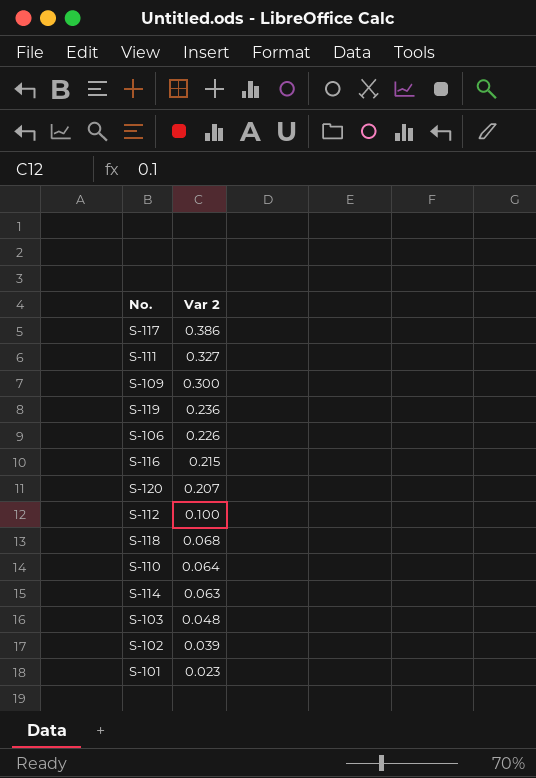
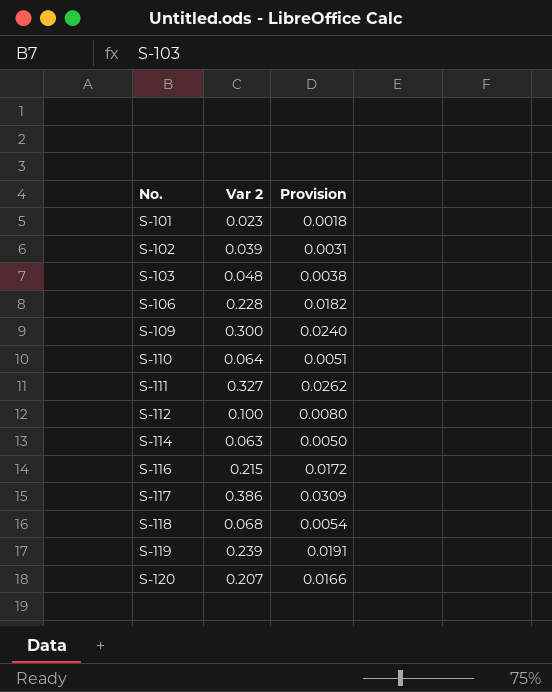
row order: Var 2 descending -> No. ascending
column Provision | formula: none -> [Var 2] * 0.08
S-106 | Var 2: 0.226 -> 0.228
S-119 | Var 2: 0.236 -> 0.239

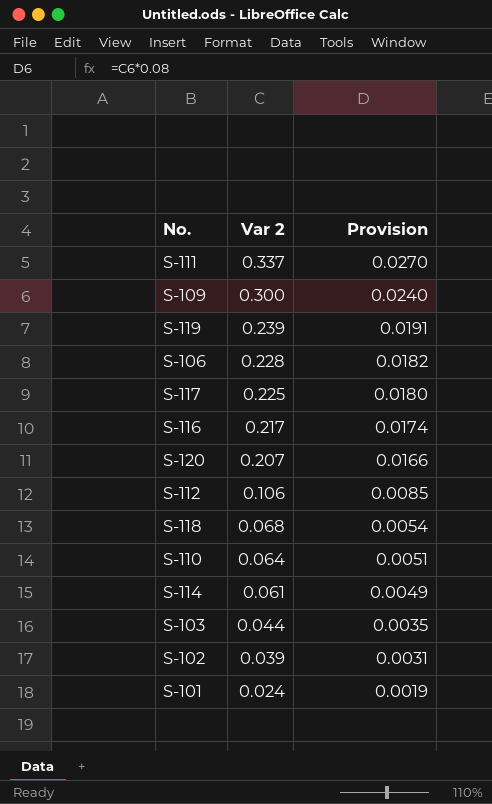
row order: No. ascending -> Var 2 descending
S-111 | Var 2: 0.327 -> 0.337
S-111 | Provision: 0.0262 -> 0.0270
S-117 | Var 2: 0.386 -> 0.225
S-117 | Provision: 0.0309 -> 0.0180
S-116 | Var 2: 0.215 -> 0.217
S-116 | Provision: 0.0172 -> 0.0174
S-112 | Var 2: 0.100 -> 0.106
S-112 | Provision: 0.0080 -> 0.0085
S-114 | Var 2: 0.063 -> 0.061
S-114 | Provision: 0.0050 -> 0.0049
S-103 | Var 2: 0.048 -> 0.044
S-103 | Provision: 0.0038 -> 0.0035
S-101 | Var 2: 0.023 -> 0.024
S-101 | Provision: 0.0018 -> 0.0019

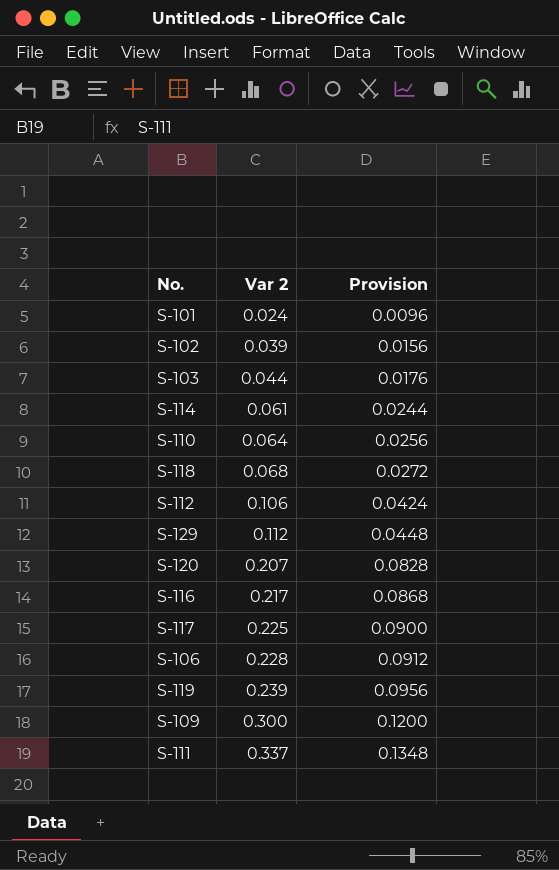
row order: Var 2 descending -> Var 2 ascending
column Provision | formula: [Var 2] * 0.08 -> [Var 2] * 0.4
row S-129: none -> 0.112 | 0.0448

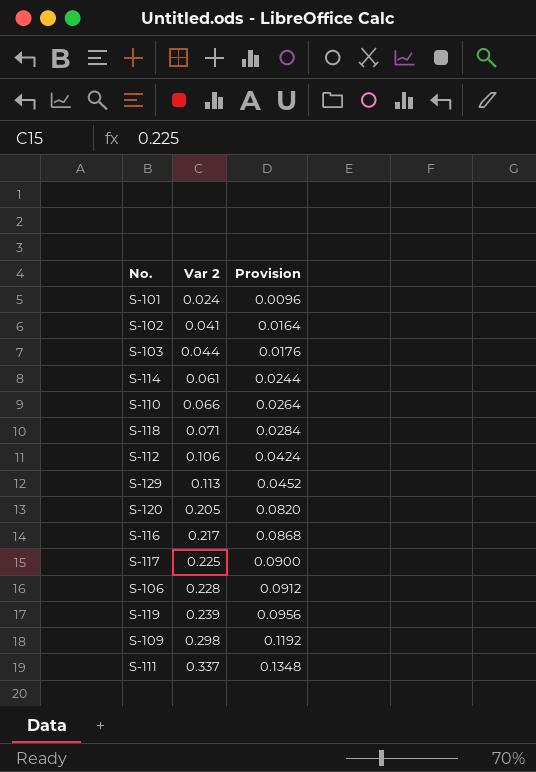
S-102 | Var 2: 0.039 -> 0.041
S-102 | Provision: 0.0156 -> 0.0164
S-110 | Var 2: 0.064 -> 0.066
S-110 | Provision: 0.0256 -> 0.0264
S-118 | Var 2: 0.068 -> 0.071
S-118 | Provision: 0.0272 -> 0.0284
S-129 | Var 2: 0.112 -> 0.113
S-129 | Provision: 0.0448 -> 0.0452
S-120 | Var 2: 0.207 -> 0.205
S-120 | Provision: 0.0828 -> 0.0820
S-109 | Var 2: 0.300 -> 0.298
S-109 | Provision: 0.1200 -> 0.1192

